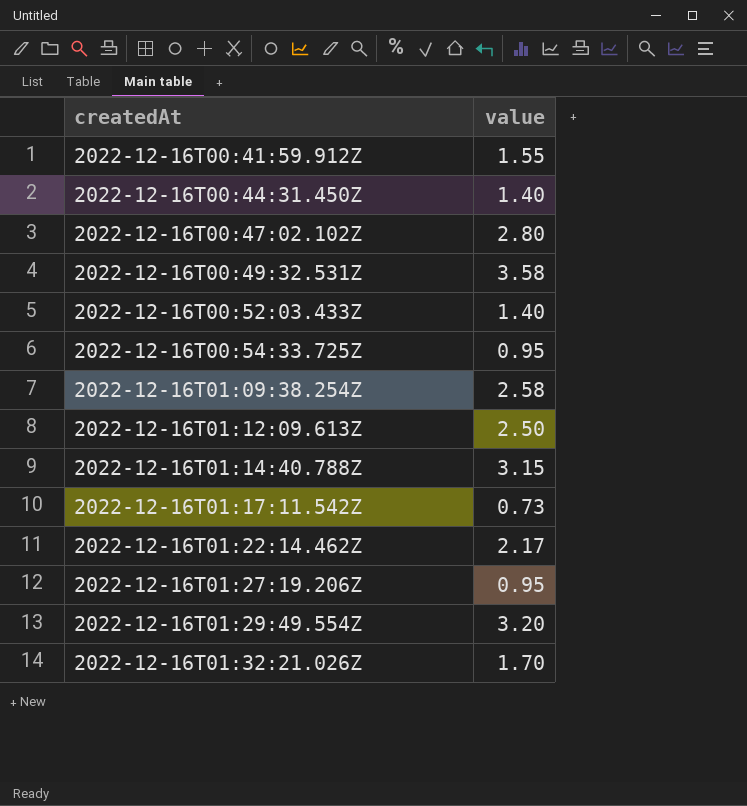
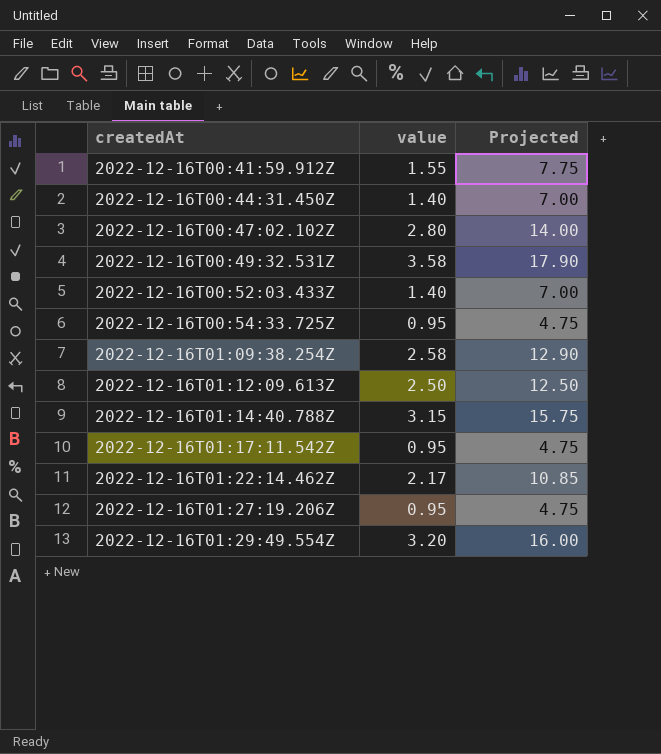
column Projected | formula: none -> [value] * 5
row 2022-12-16T01:32:21.026Z: 1.70 -> none
2022-12-16T01:17:11.542Z | value: 0.73 -> 0.95

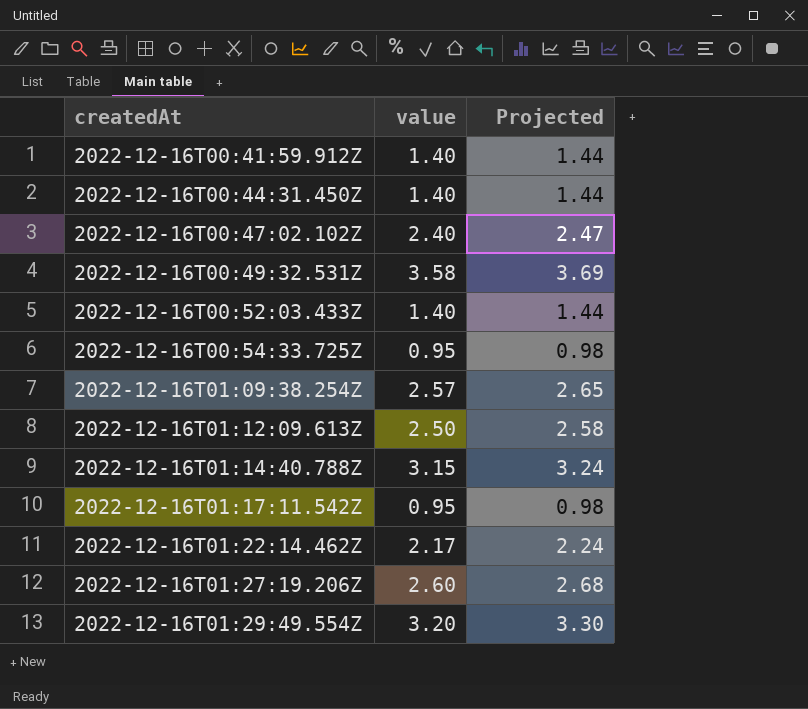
column Projected | formula: [value] * 5 -> [value] * 1.03
2022-12-16T00:41:59.912Z | value: 1.55 -> 1.40
2022-12-16T00:47:02.102Z | value: 2.80 -> 2.40
2022-12-16T01:09:38.254Z | value: 2.58 -> 2.57
2022-12-16T01:27:19.206Z | value: 0.95 -> 2.60

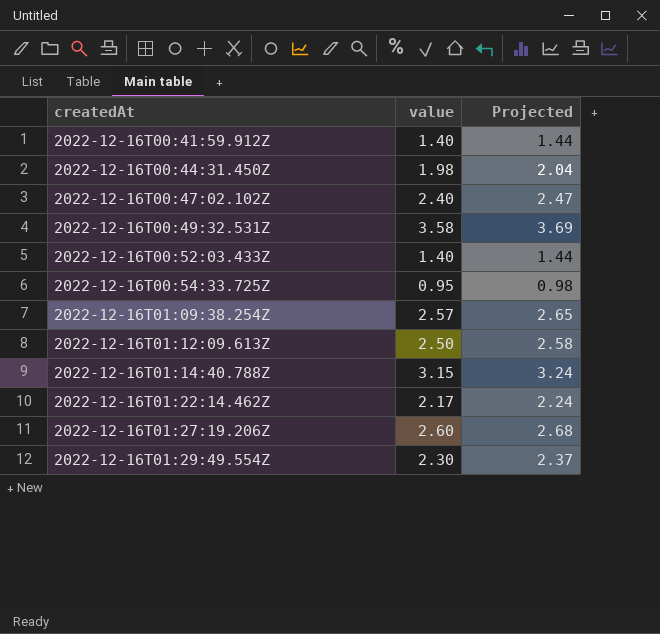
row 2022-12-16T01:17:11.542Z: 0.95 | 0.98 -> none
2022-12-16T00:44:31.450Z | value: 1.40 -> 1.98
2022-12-16T00:44:31.450Z | Projected: 1.44 -> 2.04
2022-12-16T01:29:49.554Z | value: 3.20 -> 2.30
2022-12-16T01:29:49.554Z | Projected: 3.30 -> 2.37

